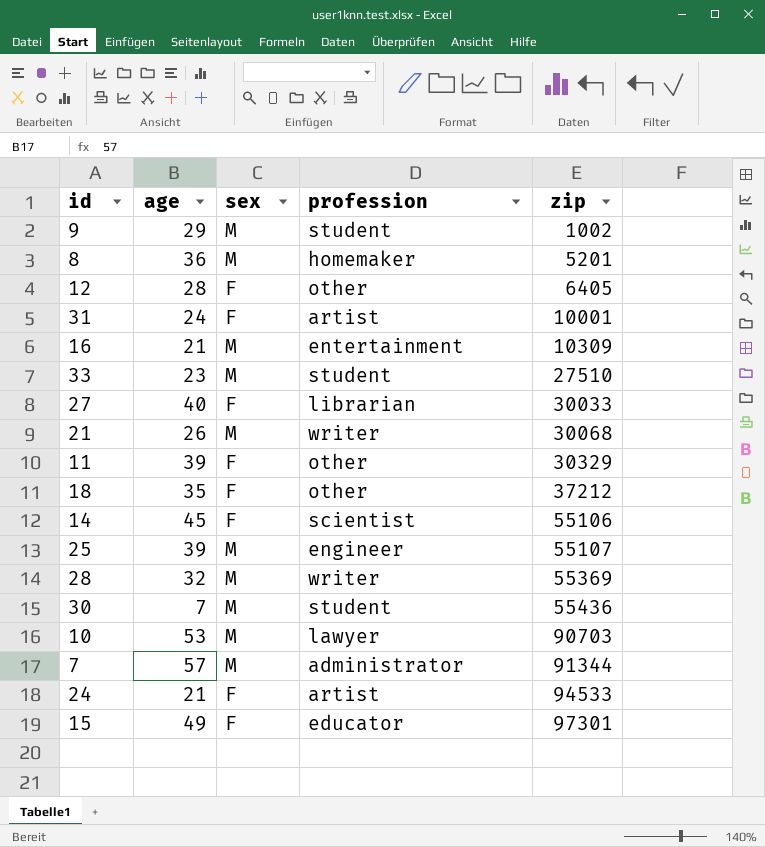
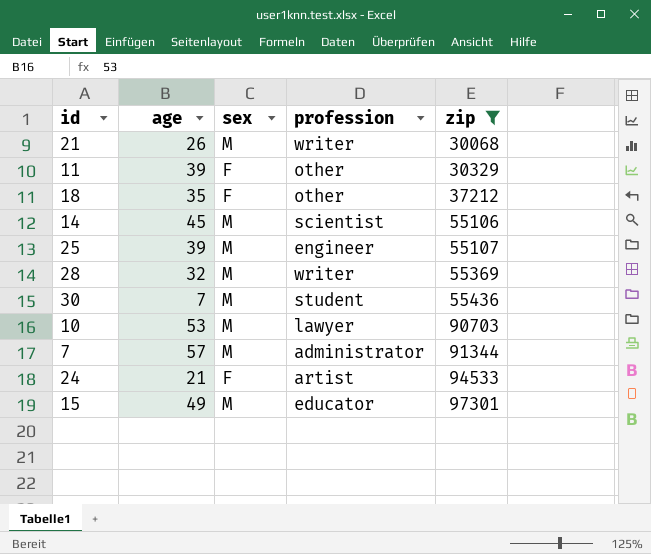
filter: none -> zip >= 30068
14 | sex: F -> M
15 | sex: F -> M

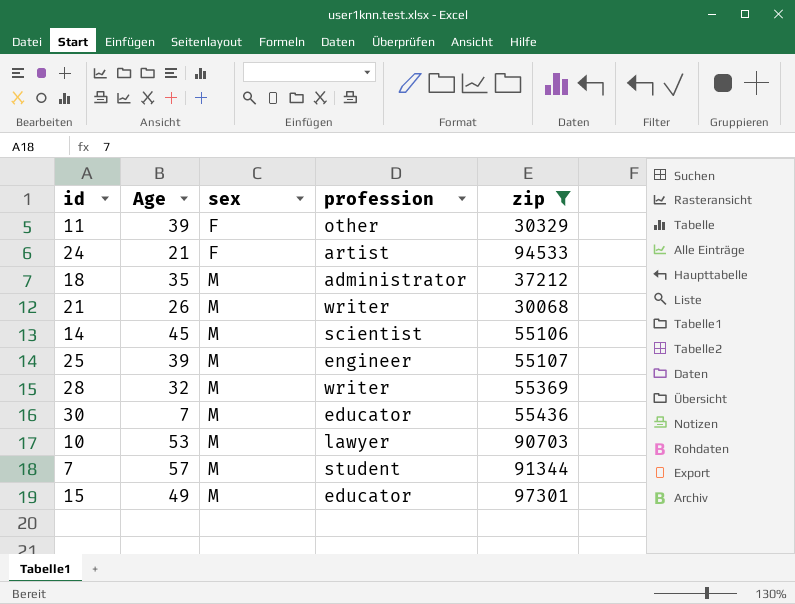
row order: zip ascending -> sex ascending
column name: age -> Age
18 | sex: F -> M
18 | profession: other -> administrator
30 | profession: student -> educator
7 | profession: administrator -> student

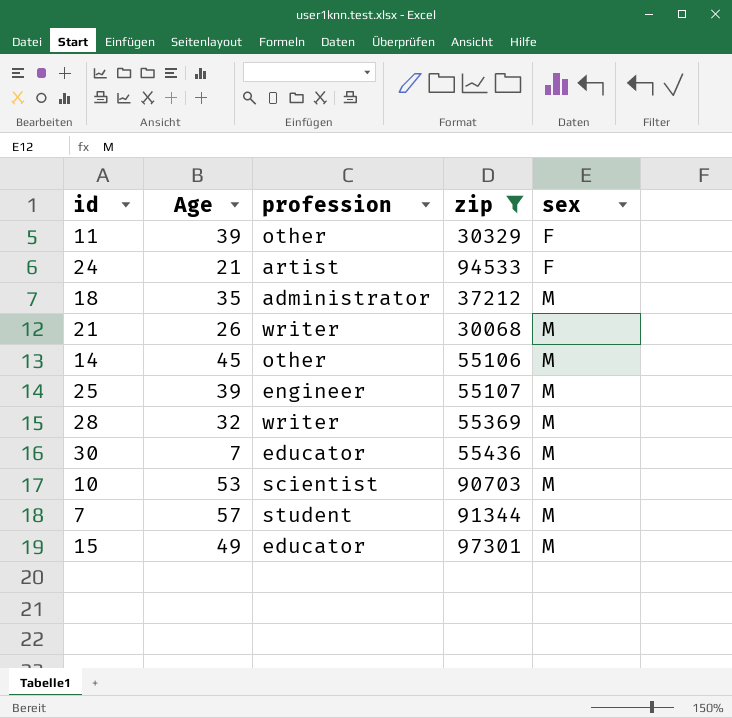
column sex | position: 3 -> 5
14 | profession: scientist -> other
10 | profession: lawyer -> scientist

